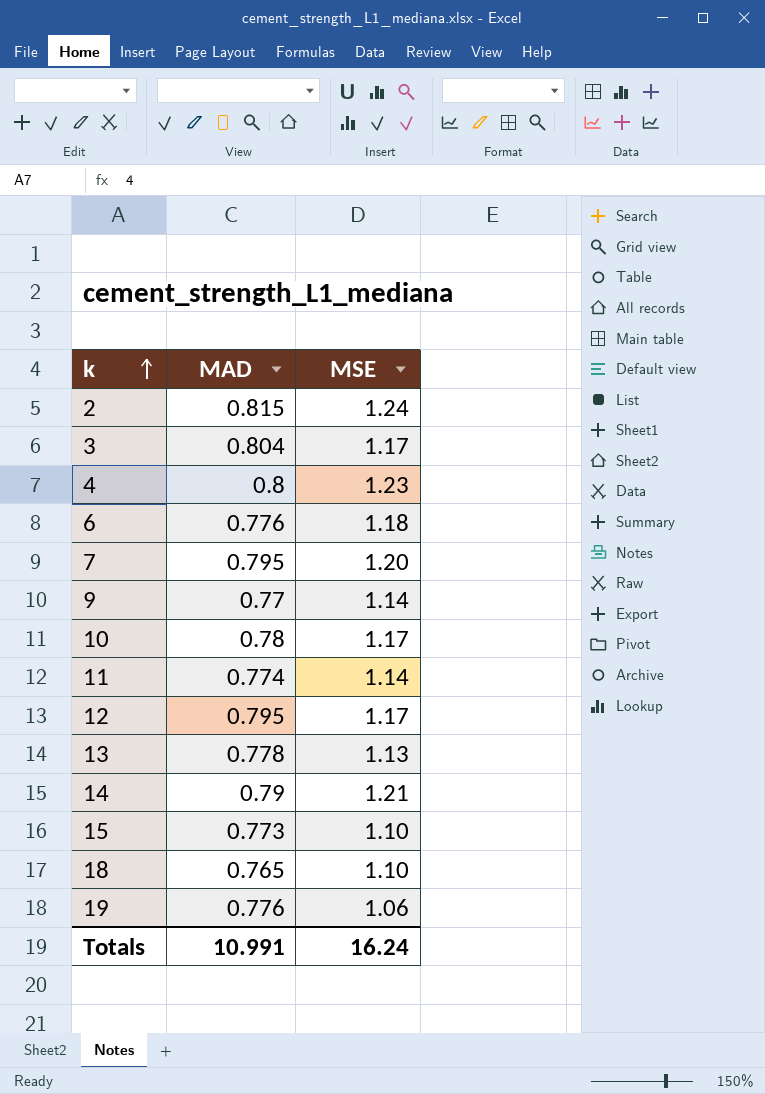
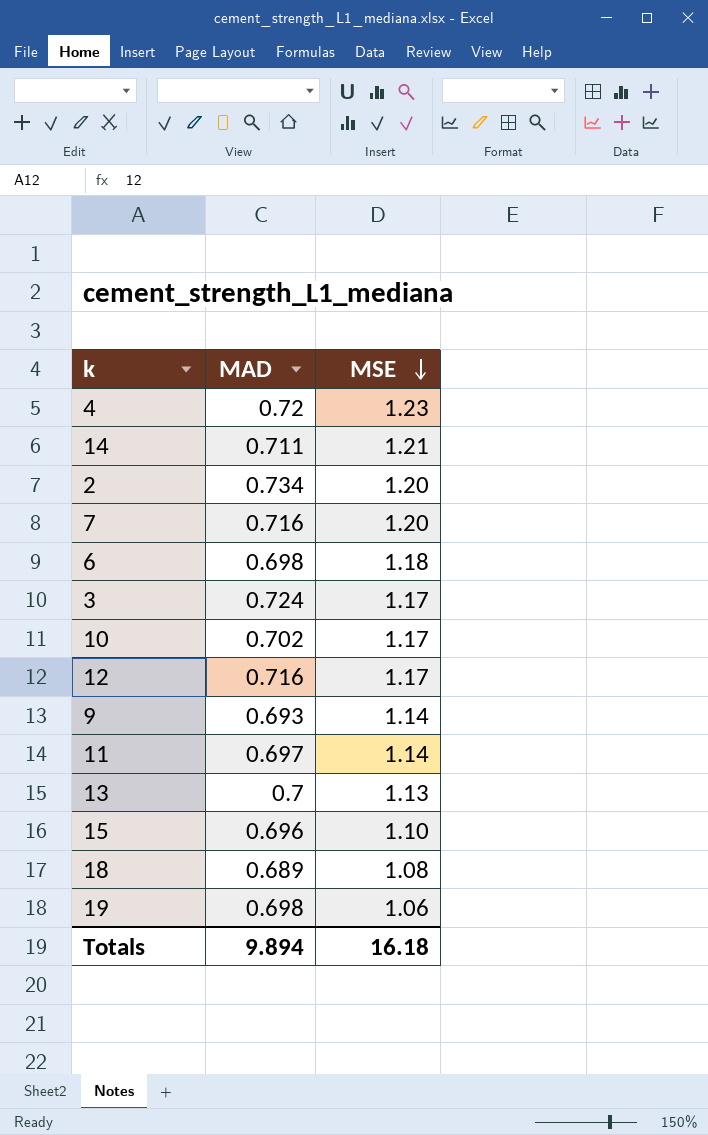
row order: k ascending -> MSE descending
4 | MAD: 0.8 -> 0.72
14 | MAD: 0.79 -> 0.711
2 | MAD: 0.815 -> 0.734
2 | MSE: 1.24 -> 1.20
7 | MAD: 0.795 -> 0.716
6 | MAD: 0.776 -> 0.698
3 | MAD: 0.804 -> 0.724
10 | MAD: 0.78 -> 0.702
12 | MAD: 0.795 -> 0.716
9 | MAD: 0.77 -> 0.693
11 | MAD: 0.774 -> 0.697
13 | MAD: 0.778 -> 0.7
15 | MAD: 0.773 -> 0.696
18 | MAD: 0.765 -> 0.689
18 | MSE: 1.10 -> 1.08
19 | MAD: 0.776 -> 0.698
Totals | MAD: 10.991 -> 9.894
Totals | MSE: 16.24 -> 16.18

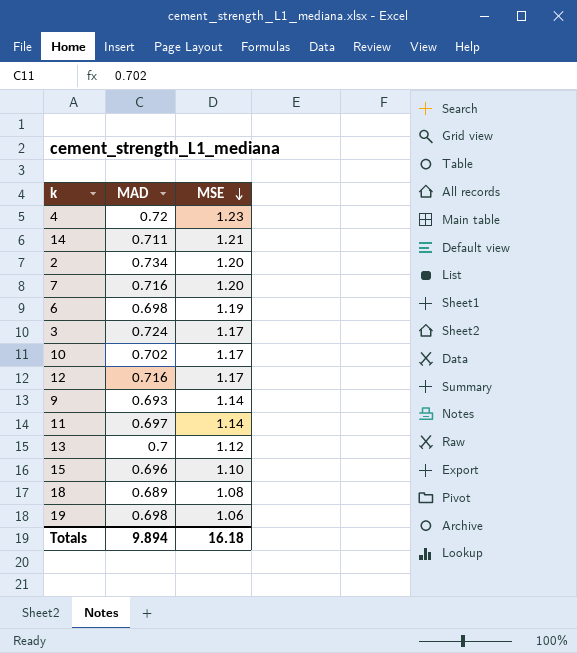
6 | MSE: 1.18 -> 1.19
13 | MSE: 1.13 -> 1.12

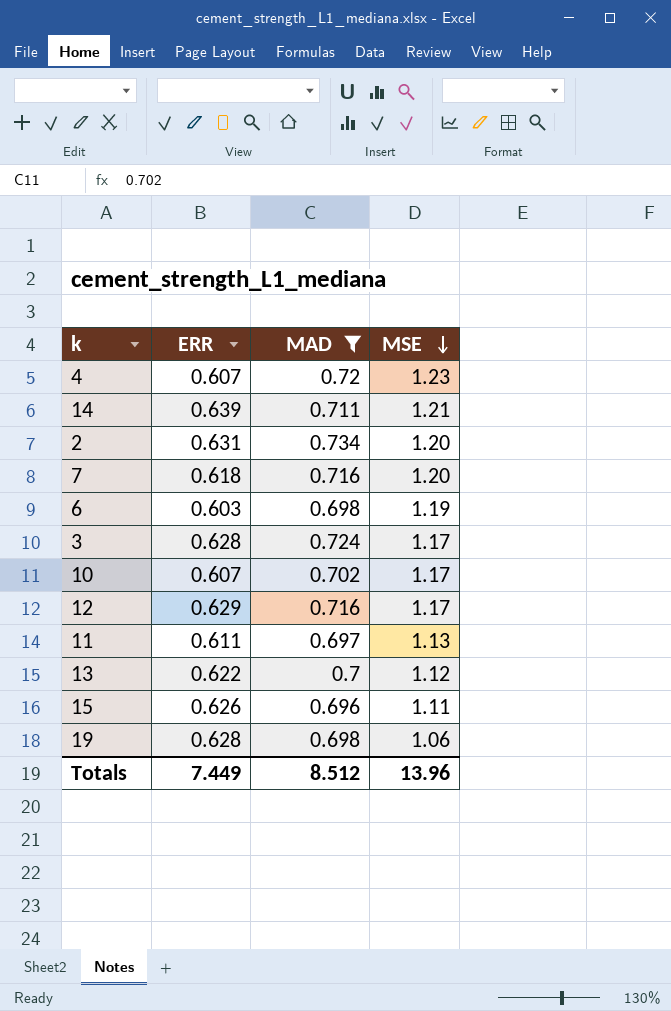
filter: none -> MAD >= 0.696
column ERR | position: none -> 2
11 | MSE: 1.14 -> 1.13
15 | MSE: 1.10 -> 1.11
Totals | MAD: 9.894 -> 8.512
Totals | MSE: 16.18 -> 13.96

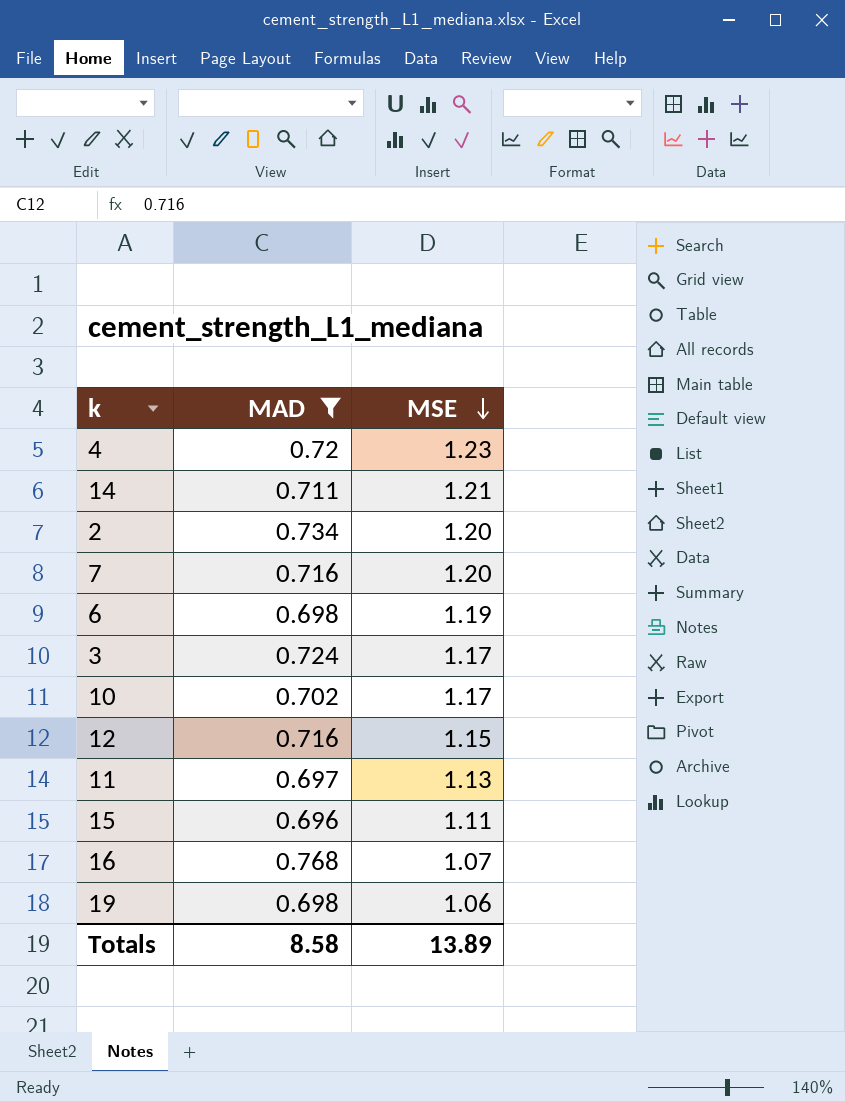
column ERR | position: 2 -> none
row 13: 0.622 | 0.7 | 1.12 -> none
12 | MSE: 1.17 -> 1.15
row 16: none -> 0.768 | 1.07
Totals | MAD: 8.512 -> 8.58
Totals | MSE: 13.96 -> 13.89

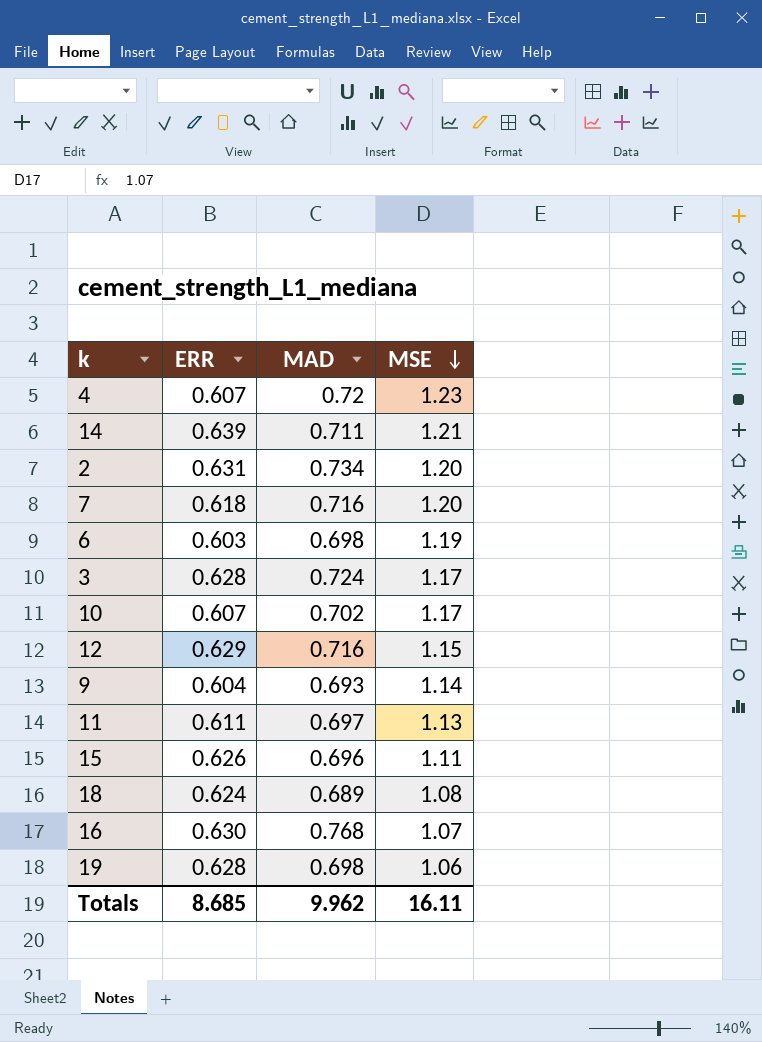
filter: MAD >= 0.696 -> none
column ERR | position: none -> 2
Totals | MAD: 8.58 -> 9.962
Totals | MSE: 13.89 -> 16.11

